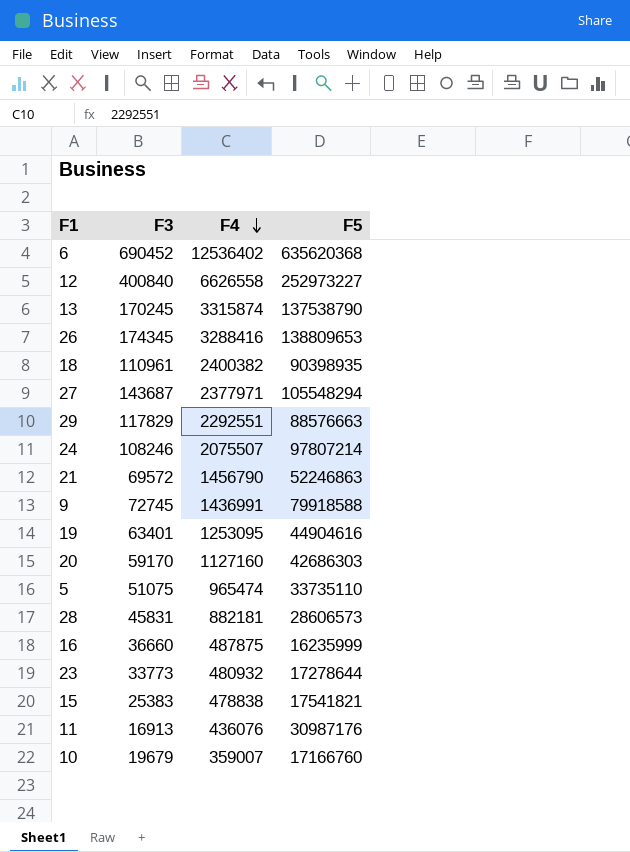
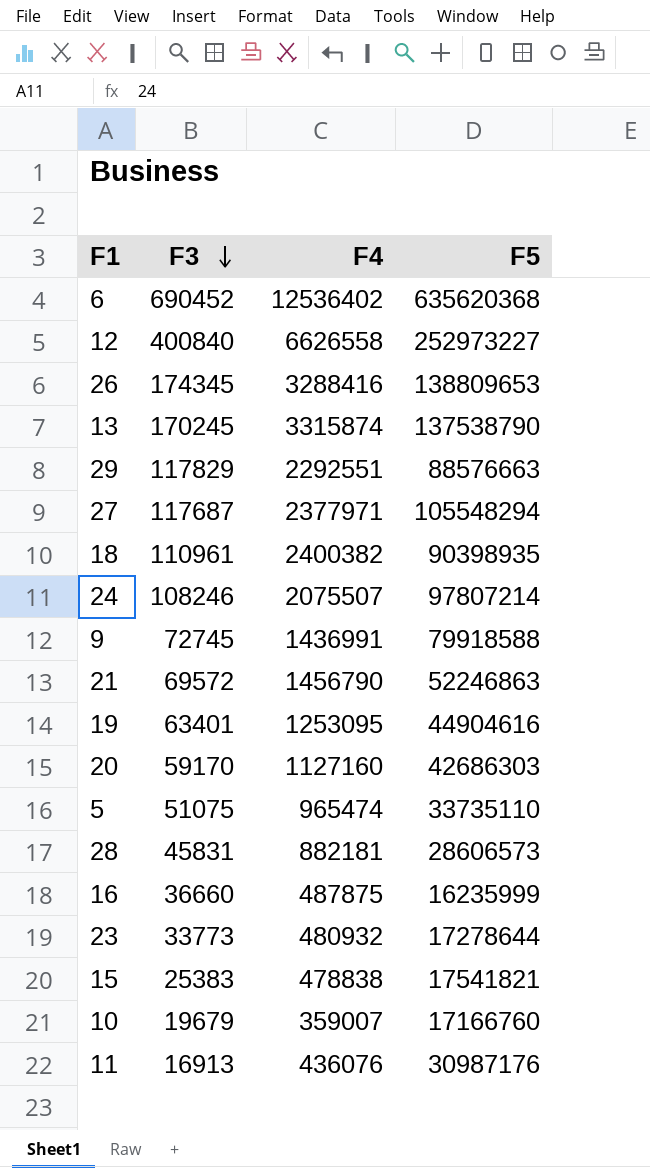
row order: F4 descending -> F3 descending
27 | F3: 143687 -> 117687

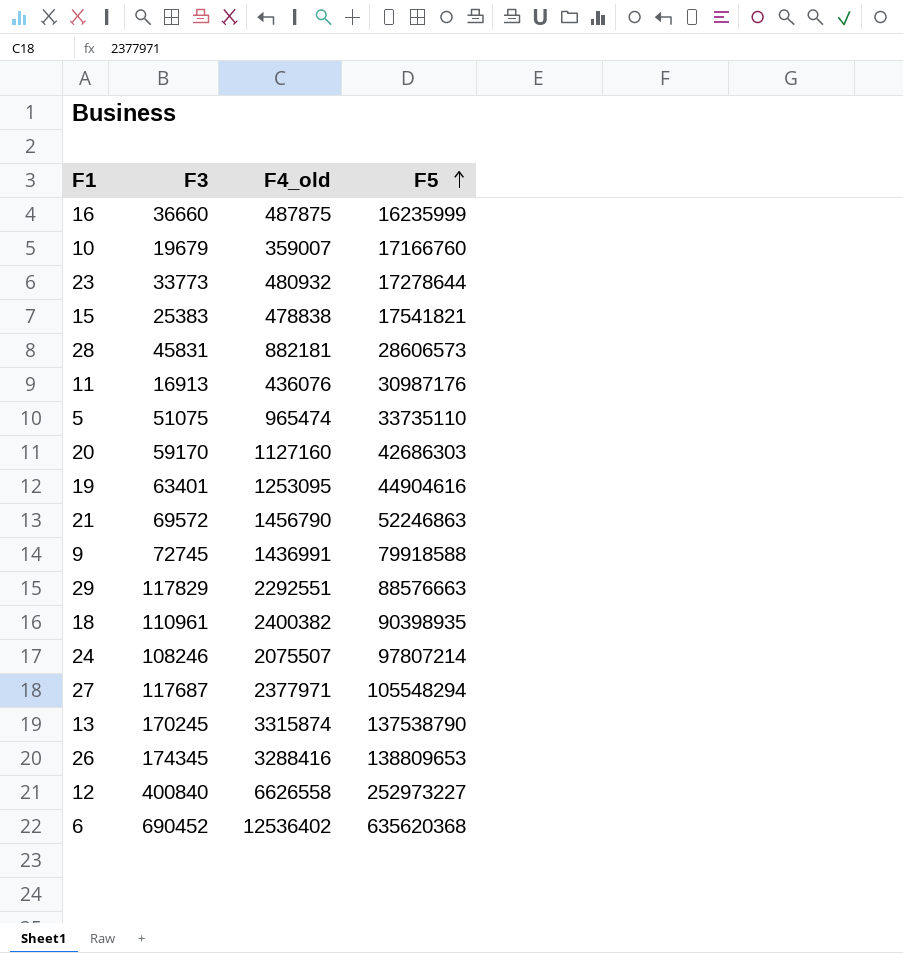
row order: F3 descending -> F5 ascending
column name: F4 -> F4_old

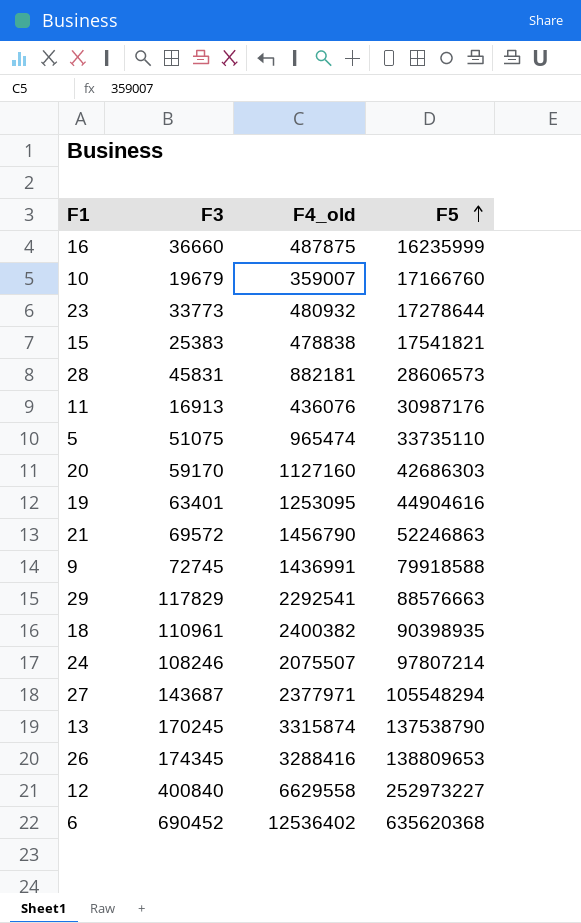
29 | F4_old: 2292551 -> 2292541
27 | F3: 117687 -> 143687
12 | F4_old: 6626558 -> 6629558

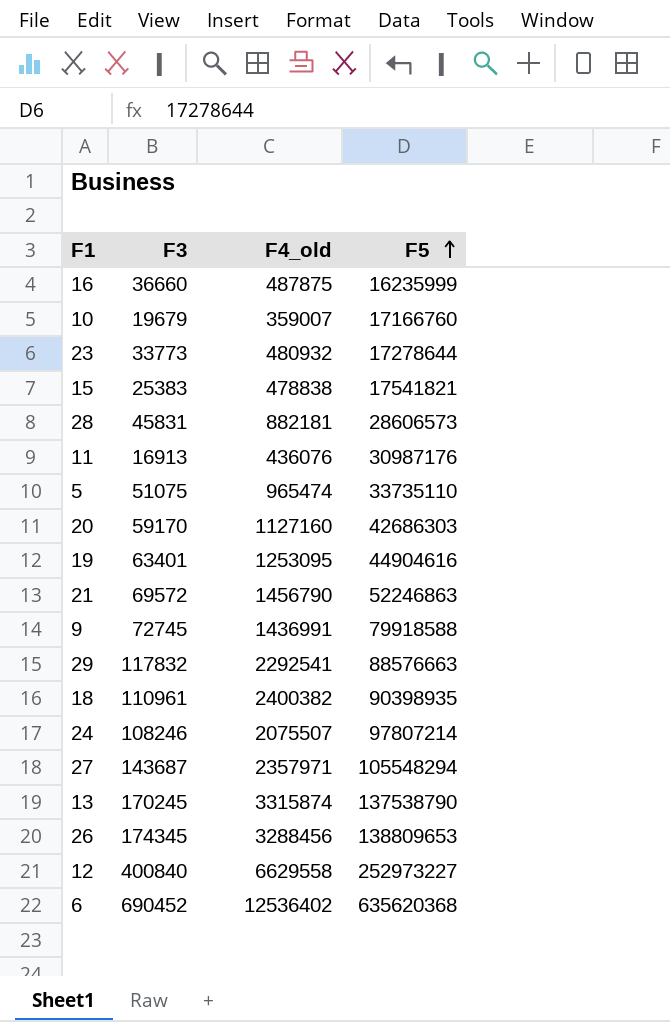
29 | F3: 117829 -> 117832
27 | F4_old: 2377971 -> 2357971
26 | F4_old: 3288416 -> 3288456

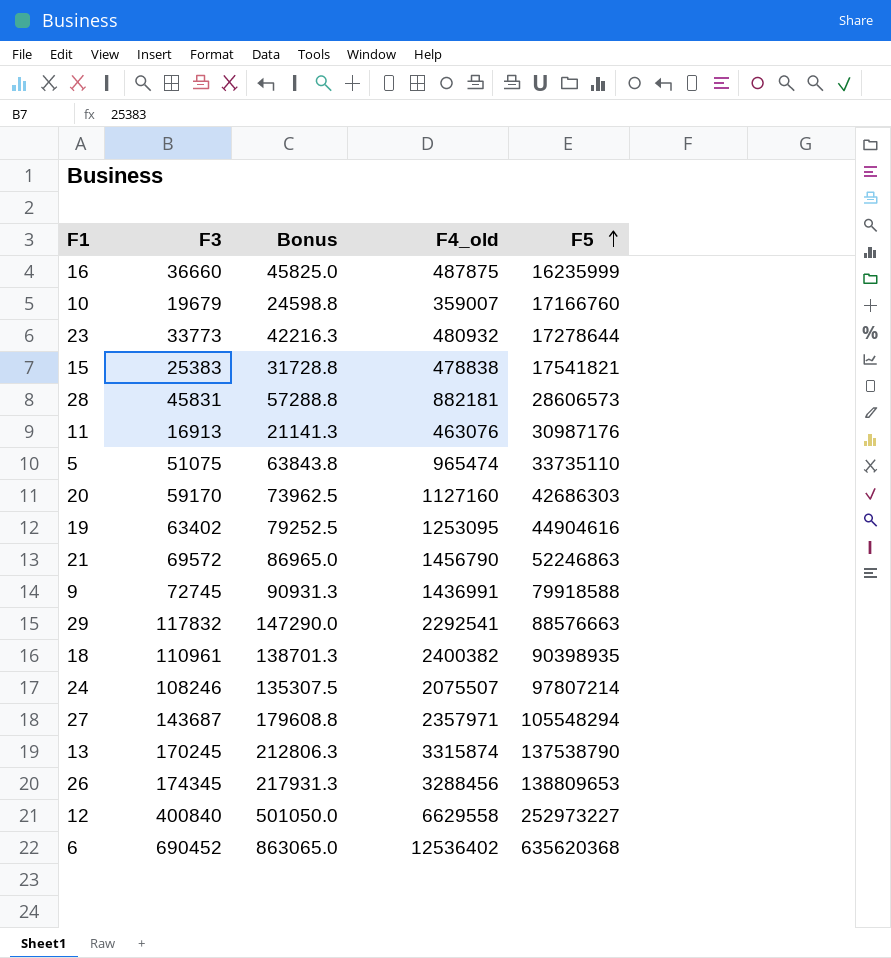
column Bonus | formula: none -> [F3] * 1.25
11 | F4_old: 436076 -> 463076
19 | F3: 63401 -> 63402

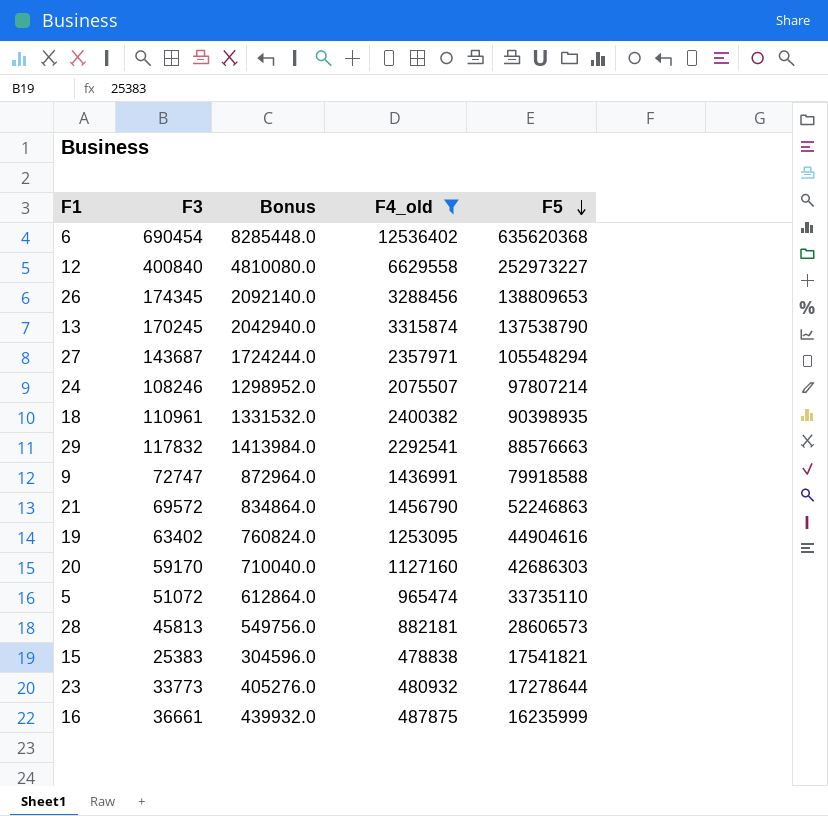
filter: none -> F4_old >= 478838
row order: F5 ascending -> F5 descending
column Bonus | formula: [F3] * 1.25 -> [F3] * 12
6 | F3: 690452 -> 690454
9 | F3: 72745 -> 72747
5 | F3: 51075 -> 51072
28 | F3: 45831 -> 45813
16 | F3: 36660 -> 36661

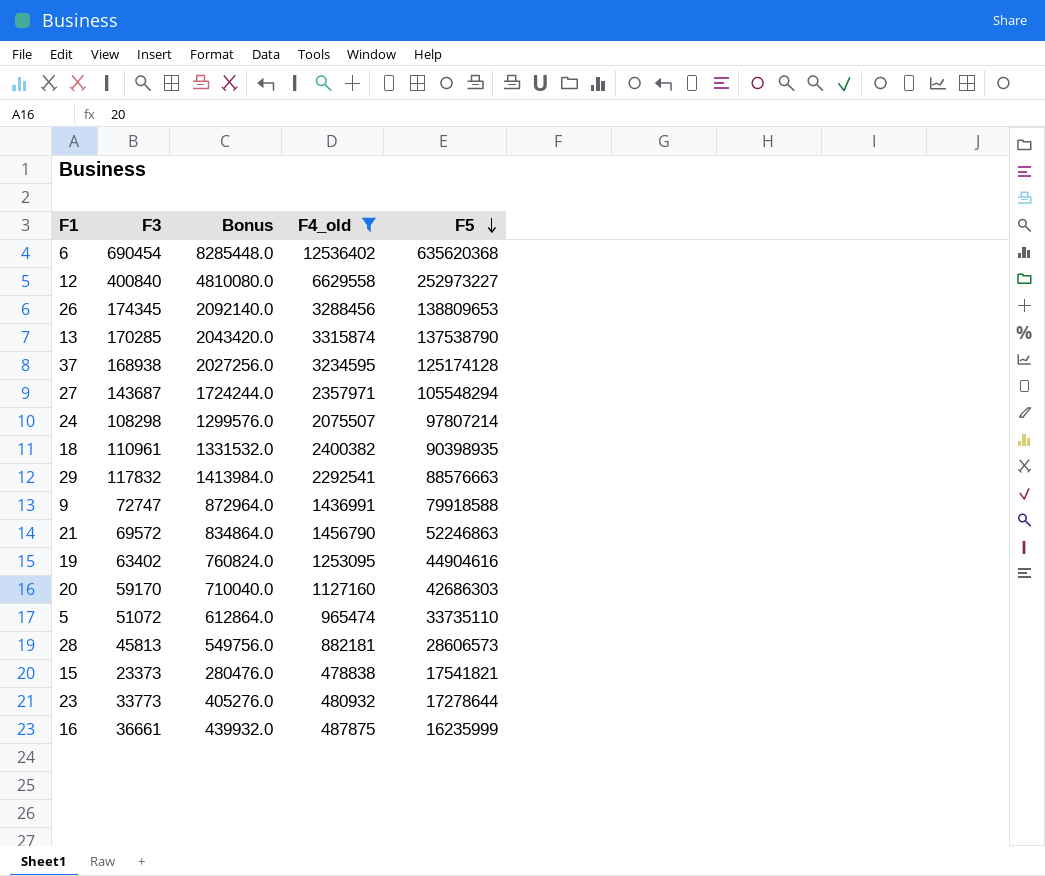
13 | F3: 170245 -> 170285
13 | Bonus: 2042940.0 -> 2043420.0
row 37: none -> 168938 | 2027256.0 | 3234595 | 125174128
24 | F3: 108246 -> 108298
24 | Bonus: 1298952.0 -> 1299576.0
15 | F3: 25383 -> 23373
15 | Bonus: 304596.0 -> 280476.0

